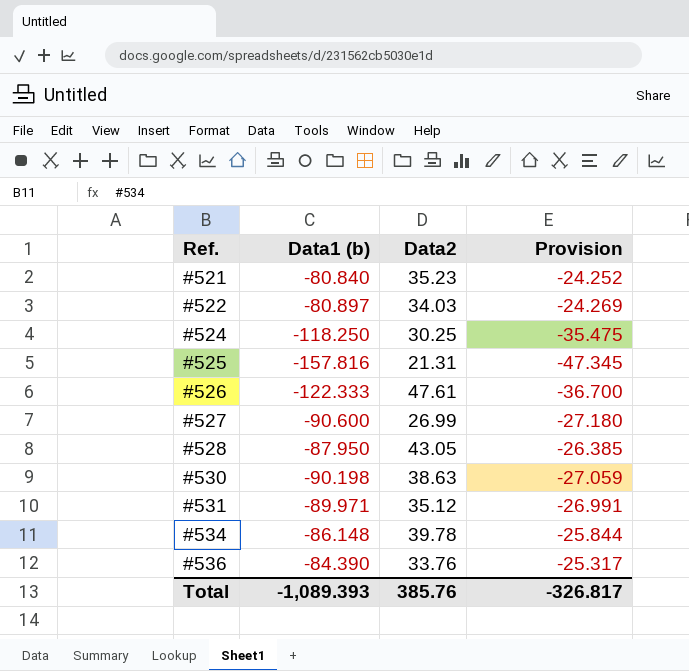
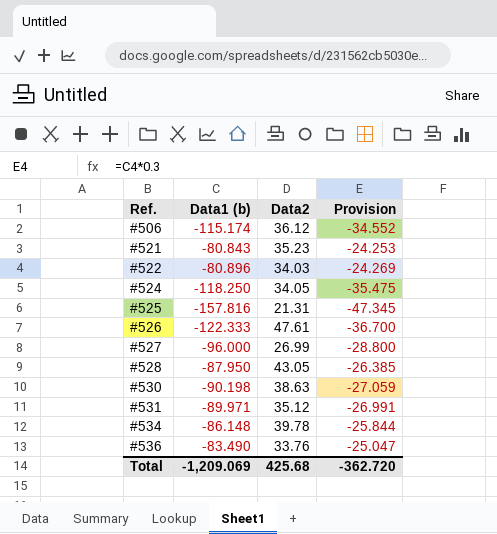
row #506: none -> -115.174 | 36.12 | -34.552
#521 | Data1 (b): -80.840 -> -80.843
#521 | Provision: -24.252 -> -24.253
#522 | Data1 (b): -80.897 -> -80.896
#524 | Data2: 30.25 -> 34.05
#527 | Data1 (b): -90.600 -> -96.000
#527 | Provision: -27.180 -> -28.800
#536 | Data1 (b): -84.390 -> -83.490
#536 | Provision: -25.317 -> -25.047
Total | Data1 (b): -1,089.393 -> -1,209.069
Total | Data2: 385.76 -> 425.68
Total | Provision: -326.817 -> -362.720

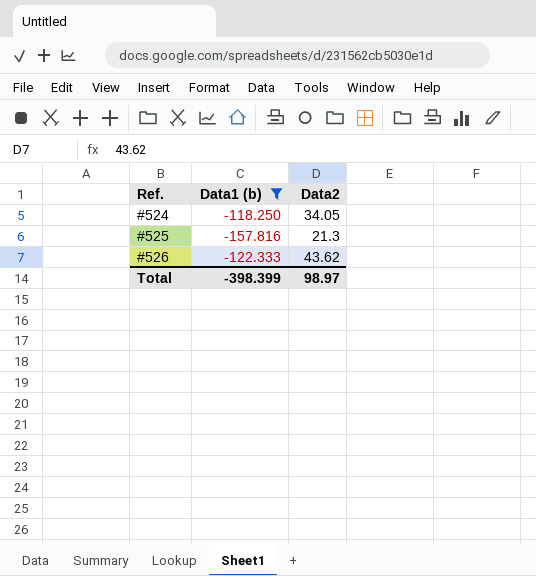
filter: none -> Data1 (b) <= -118.250
column Provision | formula: [Data1 (b)] * 0.3 -> none
#525 | Data2: 21.31 -> 21.3
#526 | Data2: 47.61 -> 43.62
Total | Data1 (b): -1,209.069 -> -398.399
Total | Data2: 425.68 -> 98.97

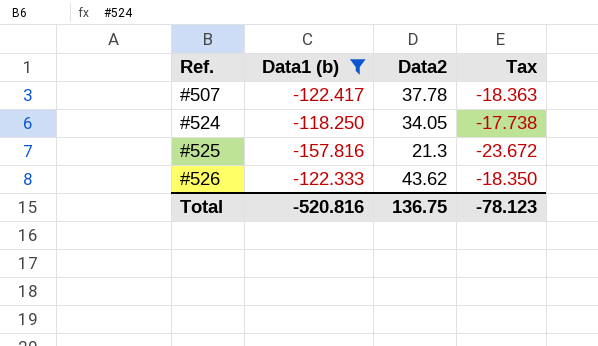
column Tax | formula: none -> [Data1 (b)] * 0.15
row #507: none -> -122.417 | 37.78 | -18.363
Total | Data1 (b): -398.399 -> -520.816
Total | Data2: 98.97 -> 136.75

